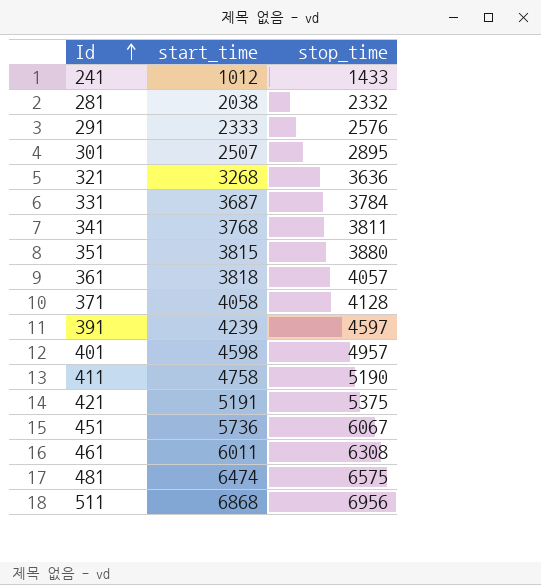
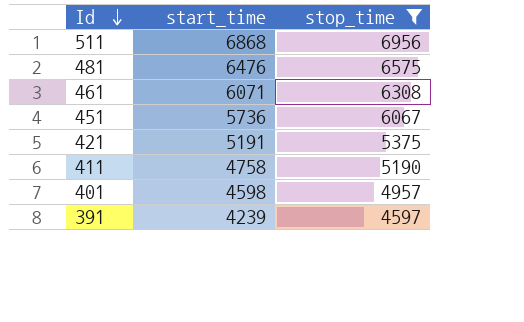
filter: none -> stop_time >= 4597
row order: Id ascending -> Id descending
481 | start_time: 6474 -> 6476
461 | start_time: 6011 -> 6071

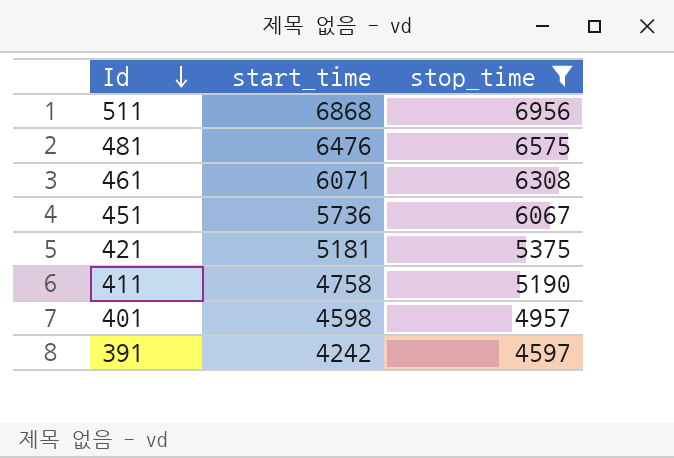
421 | start_time: 5191 -> 5181
391 | start_time: 4239 -> 4242

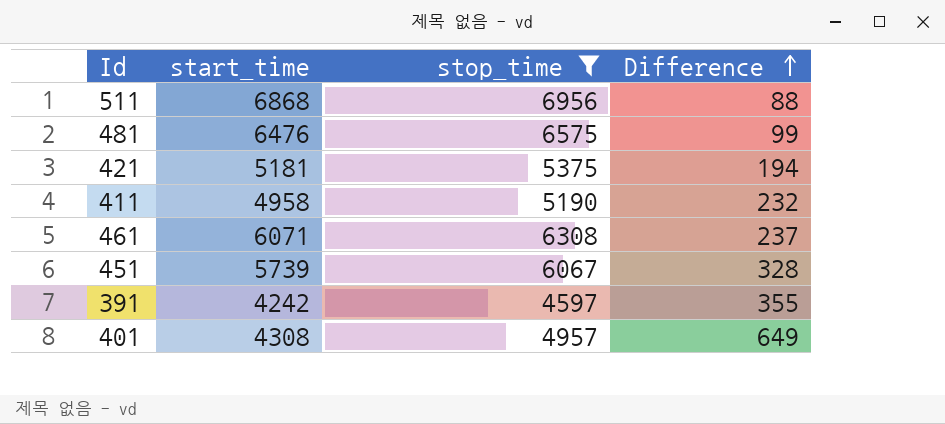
row order: Id descending -> Difference ascending
column Difference | formula: none -> [stop_time] - [start_time]
411 | start_time: 4758 -> 4958
451 | start_time: 5736 -> 5739
401 | start_time: 4598 -> 4308

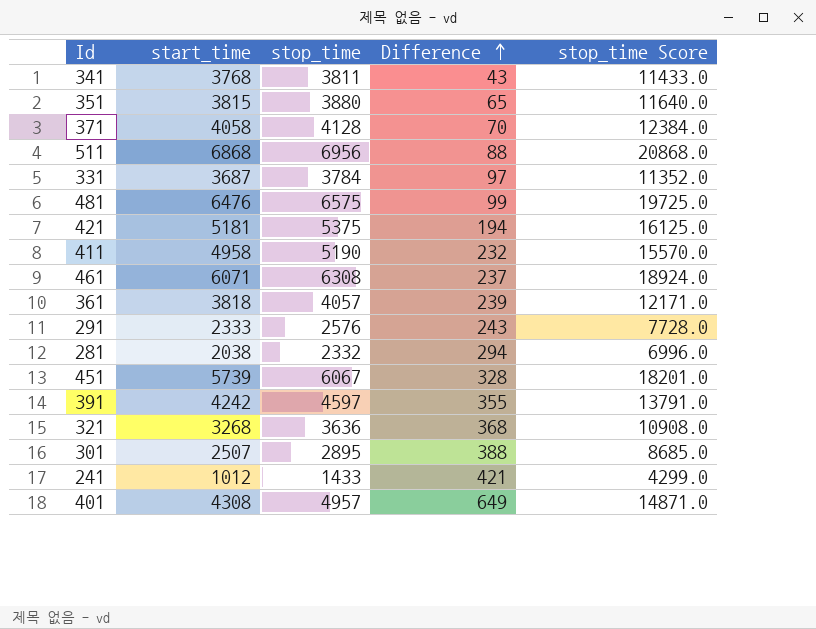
filter: stop_time >= 4597 -> none
column stop_time Score | formula: none -> [stop_time] * 3

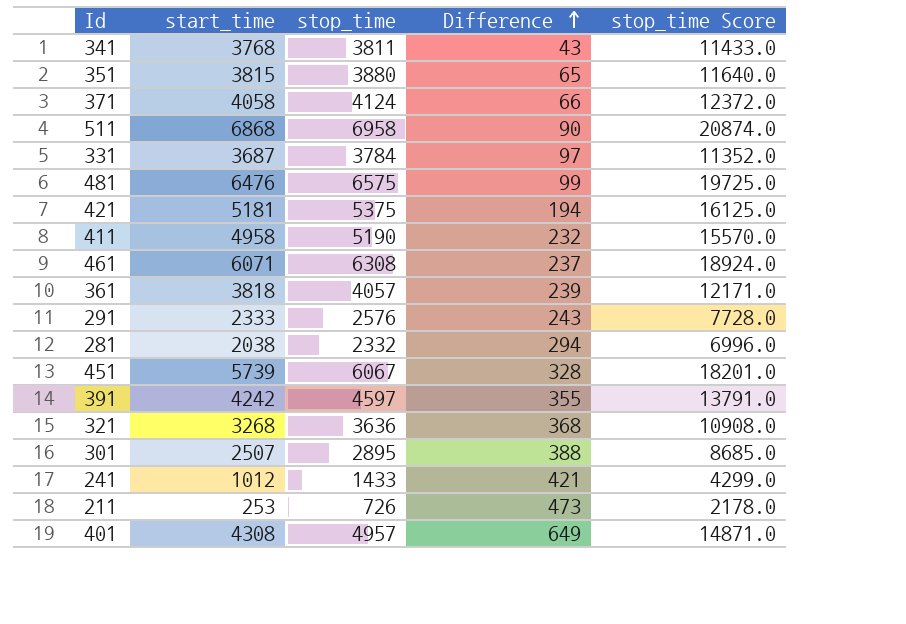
371 | stop_time: 4128 -> 4124
371 | Difference: 70 -> 66
371 | stop_time Score: 12384.0 -> 12372.0
511 | stop_time: 6956 -> 6958
511 | Difference: 88 -> 90
511 | stop_time Score: 20868.0 -> 20874.0
row 211: none -> 253 | 726 | 473 | 2178.0

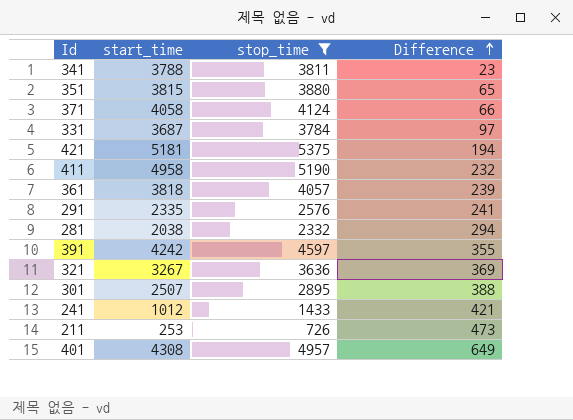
filter: none -> stop_time <= 5375
column stop_time Score | formula: [stop_time] * 3 -> none
341 | start_time: 3768 -> 3788
341 | Difference: 43 -> 23
291 | start_time: 2333 -> 2335
291 | Difference: 243 -> 241
321 | start_time: 3268 -> 3267
321 | Difference: 368 -> 369

